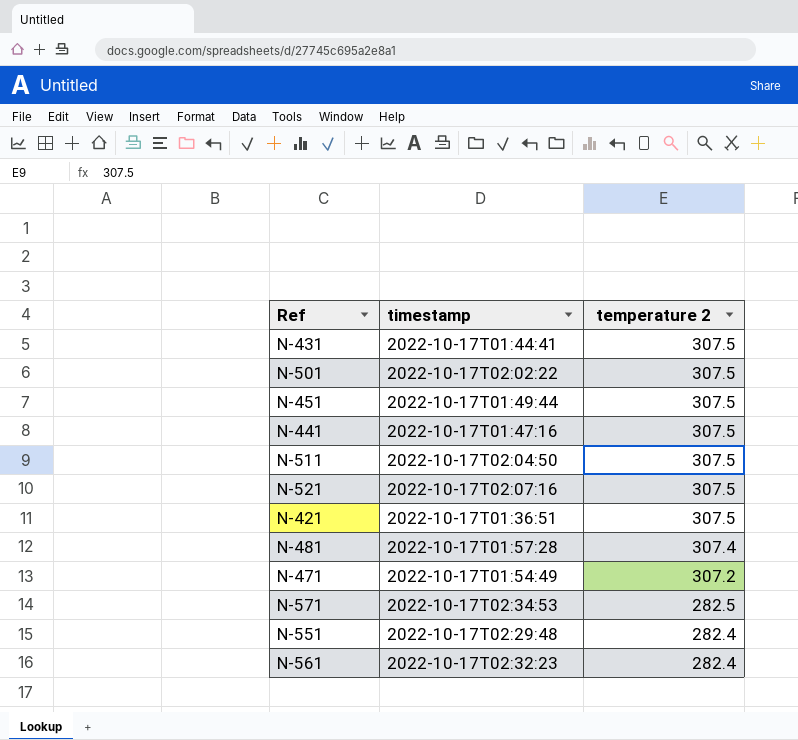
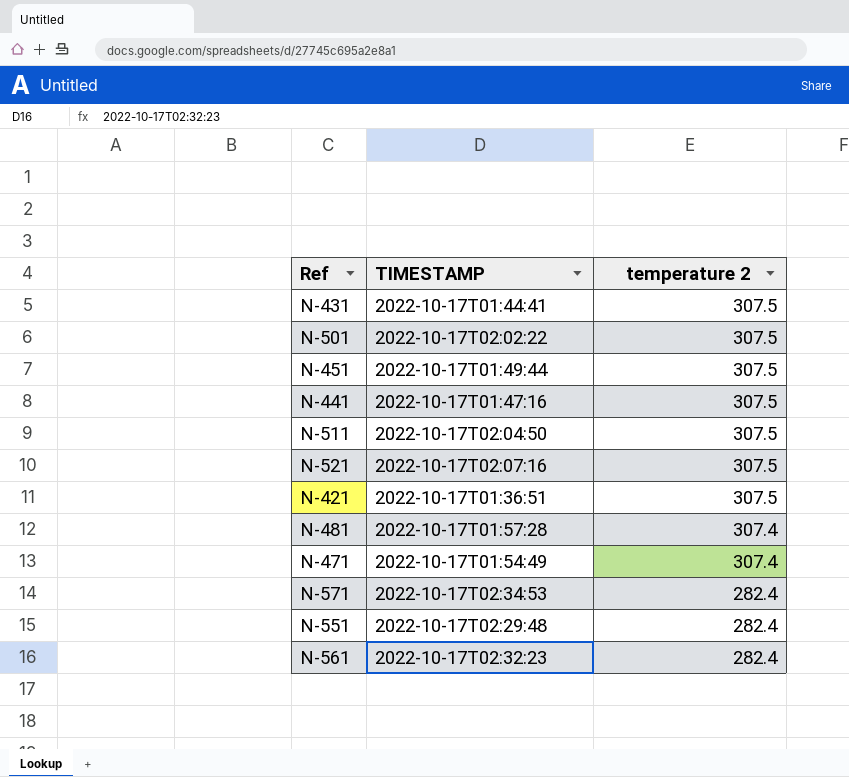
column name: timestamp -> TIMESTAMP
N-471 | temperature 2: 307.2 -> 307.4
N-571 | temperature 2: 282.5 -> 282.4

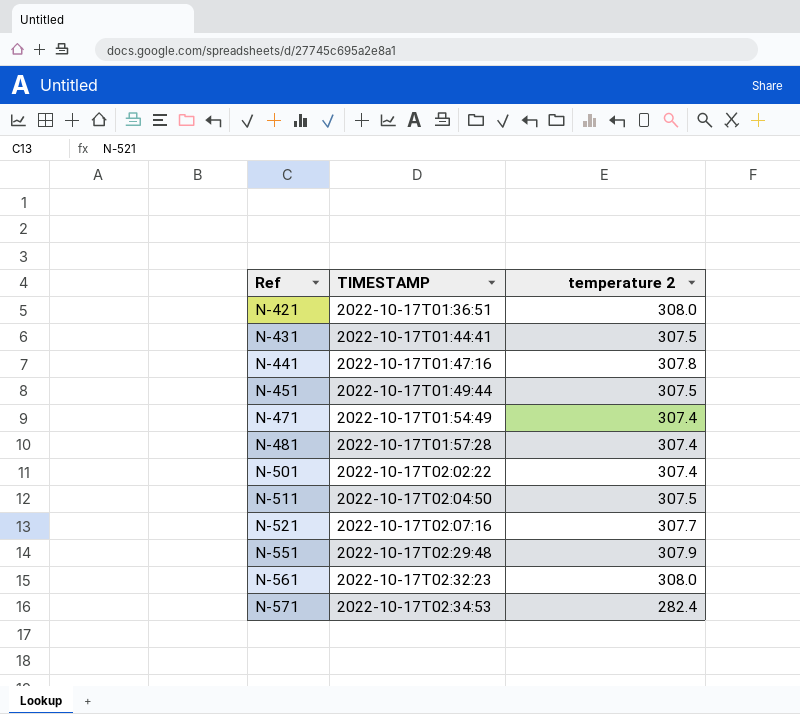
row order: temperature 2 descending -> Ref ascending
N-421 | temperature 2: 307.5 -> 308.0
N-441 | temperature 2: 307.5 -> 307.8
N-501 | temperature 2: 307.5 -> 307.4
N-521 | temperature 2: 307.5 -> 307.7
N-551 | temperature 2: 282.4 -> 307.9
N-561 | temperature 2: 282.4 -> 308.0

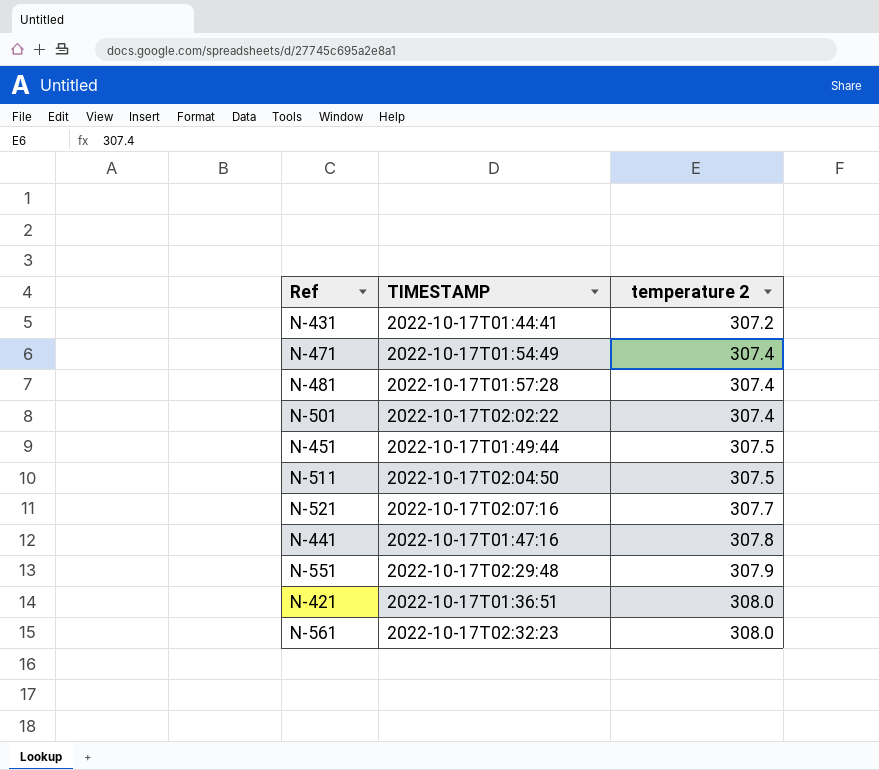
row order: Ref ascending -> temperature 2 ascending
row N-571: 2022-10-17T02:34:53 | 282.4 -> none
N-431 | temperature 2: 307.5 -> 307.2

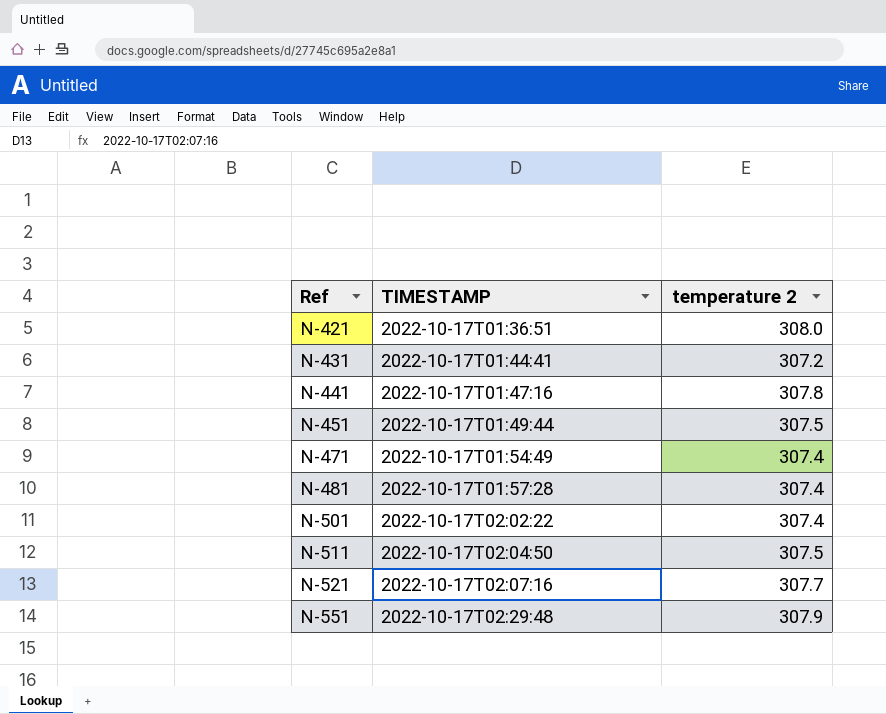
row order: temperature 2 ascending -> Ref ascending
row N-561: 2022-10-17T02:32:23 | 308.0 -> none

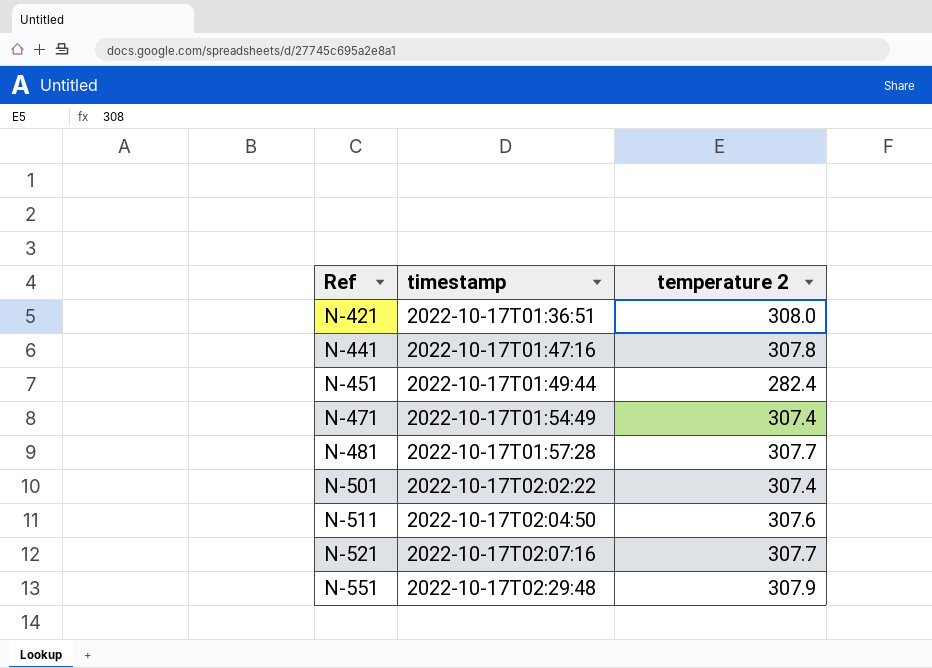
column name: TIMESTAMP -> timestamp
row N-431: 2022-10-17T01:44:41 | 307.2 -> none
N-451 | temperature 2: 307.5 -> 282.4
N-481 | temperature 2: 307.4 -> 307.7
N-511 | temperature 2: 307.5 -> 307.6

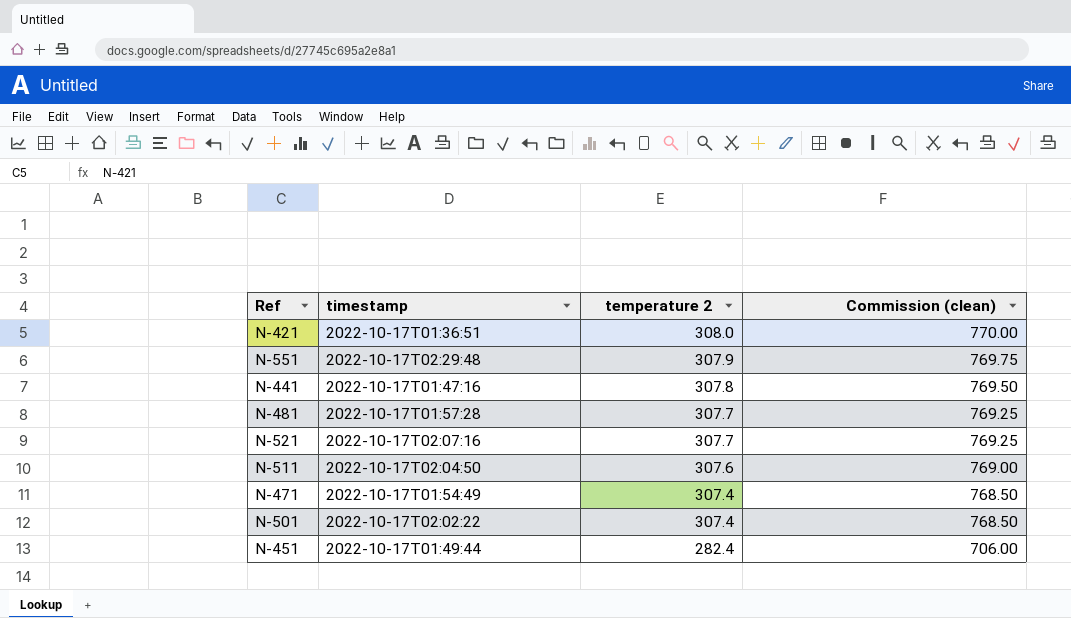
row order: Ref ascending -> temperature 2 descending
column Commission (clean) | formula: none -> [temperature 2] * 2.5

